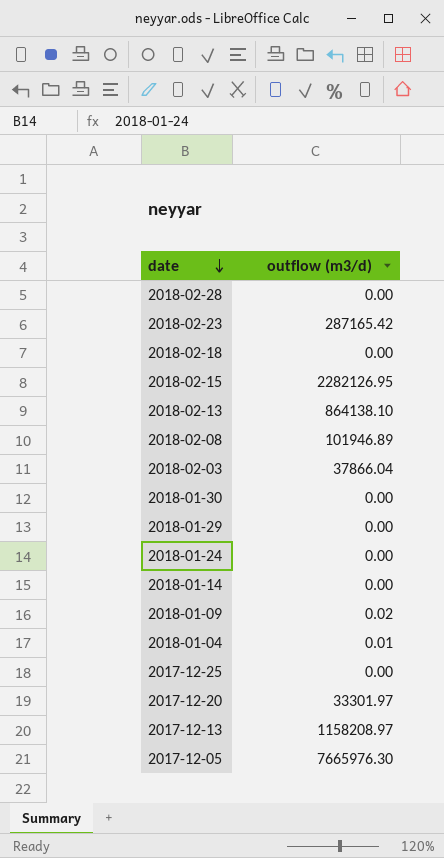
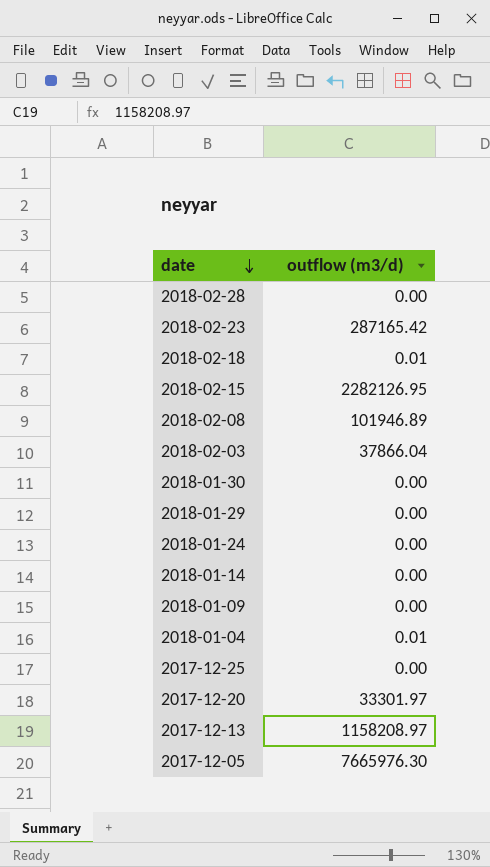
row 2018-02-13: 864138.10 -> none
2018-02-18 | outflow (m3/d): 0.00 -> 0.01
2018-01-09 | outflow (m3/d): 0.02 -> 0.00

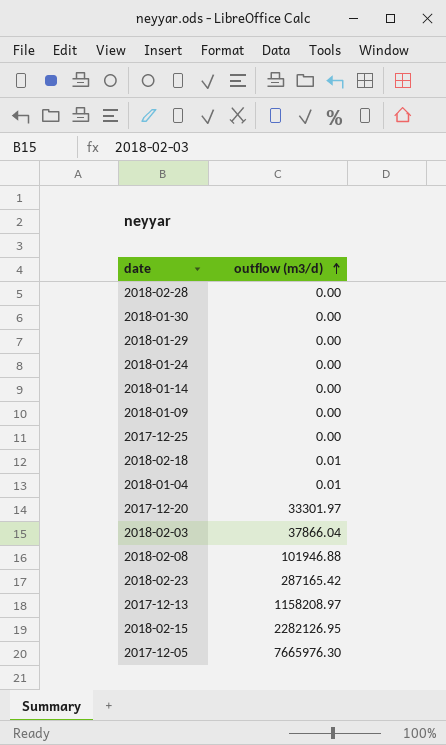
row order: date descending -> outflow (m3/d) ascending
2018-02-08 | outflow (m3/d): 101946.89 -> 101946.88

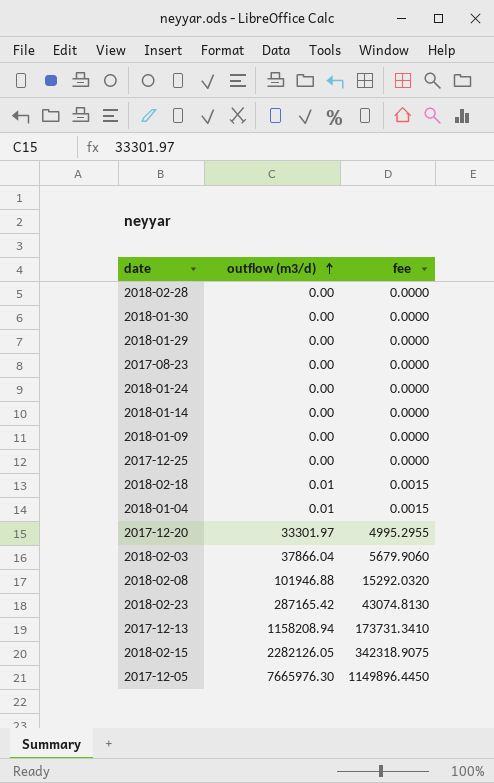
column fee | formula: none -> [outflow (m3/d)] * 0.15
row 2017-08-23: none -> 0.00 | 0.0000
2017-12-13 | outflow (m3/d): 1158208.97 -> 1158208.94
2018-02-15 | outflow (m3/d): 2282126.95 -> 2282126.05

